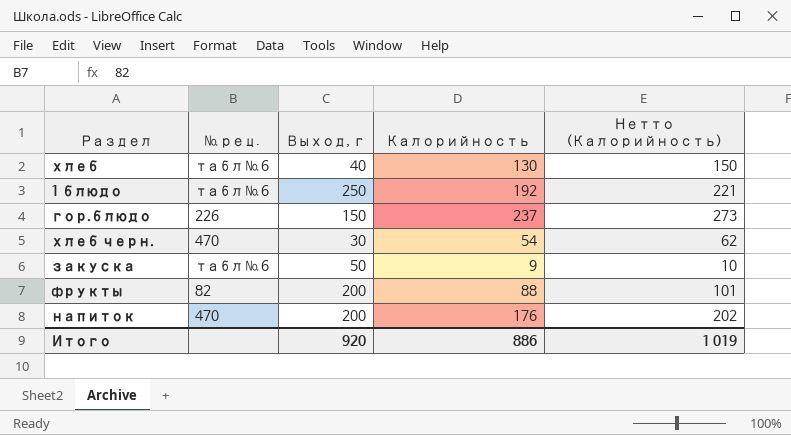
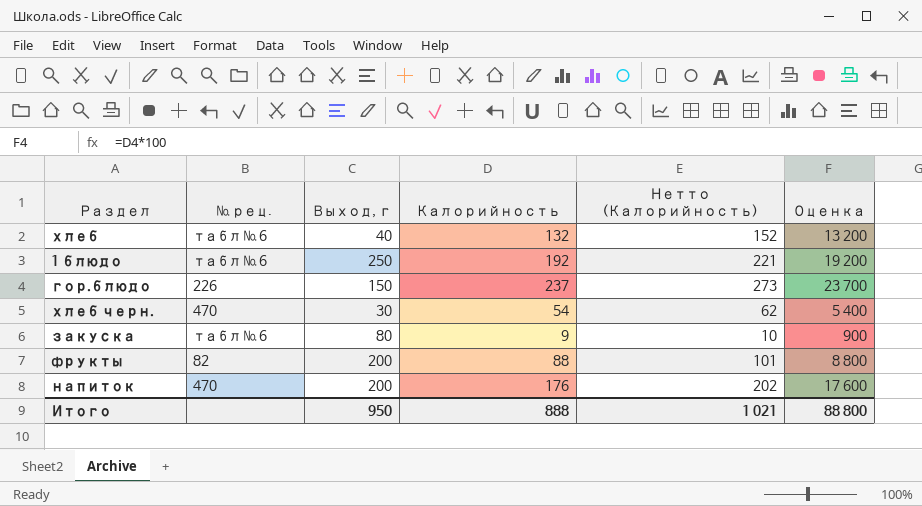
column Оценка | formula: none -> [Калорийность] * 100
хлеб | Калорийность: 130 -> 132
хлеб | Нетто (Калорийность): 150 -> 152
закуска | Выход, г: 50 -> 80
Итого | Выход, г: 920 -> 950
Итого | Калорийность: 886 -> 888
Итого | Нетто (Калорийность): 1 019 -> 1 021

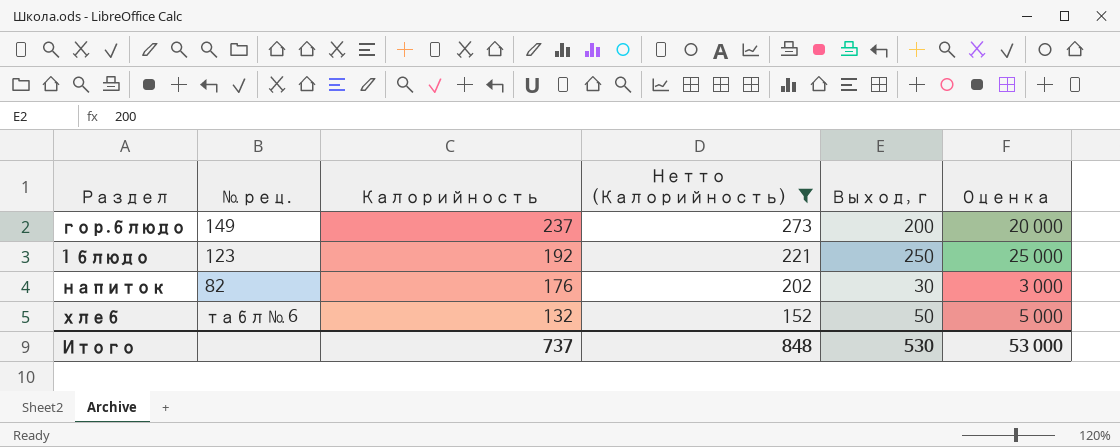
filter: none -> Нетто (Калорийность) >= 152
row order: none -> Калорийность descending
column Выход, г | position: 3 -> 5
column Оценка | formula: [Калорийность] * 100 -> [Выход, г] * 100
гор.блюдо | № рец.: 226 -> 149
гор.блюдо | Выход, г: 150 -> 200
1 блюдо | № рец.: табл № 6 -> 123
напиток | № рец.: 470 -> 82
напиток | Выход, г: 200 -> 30
хлеб | Выход, г: 40 -> 50
Итого | Калорийность: 888 -> 737
Итого | Нетто (Калорийность): 1 021 -> 848
Итого | Выход, г: 950 -> 530
Итого | Оценка: 88 800 -> 53 000

